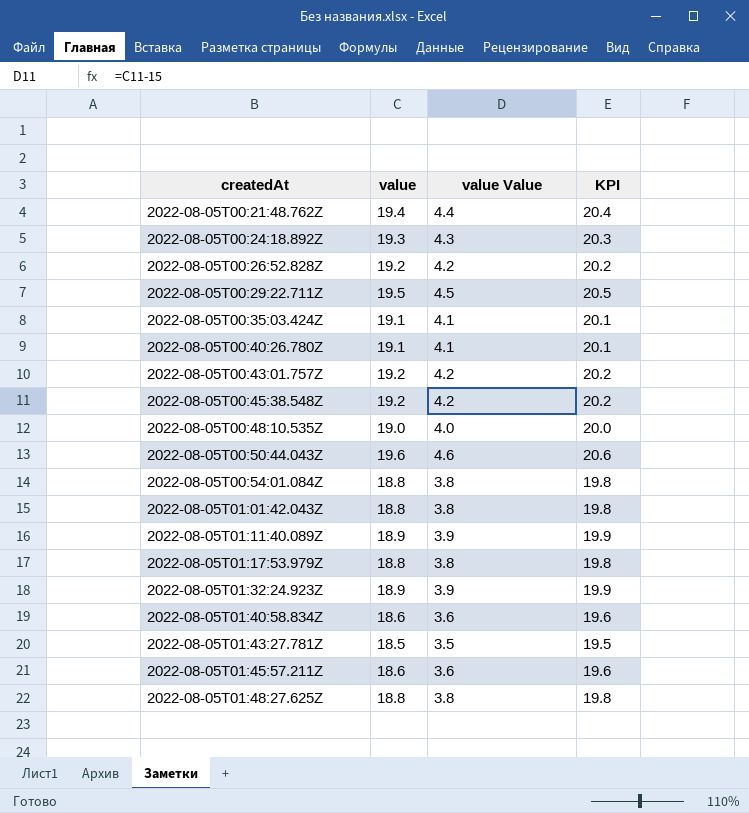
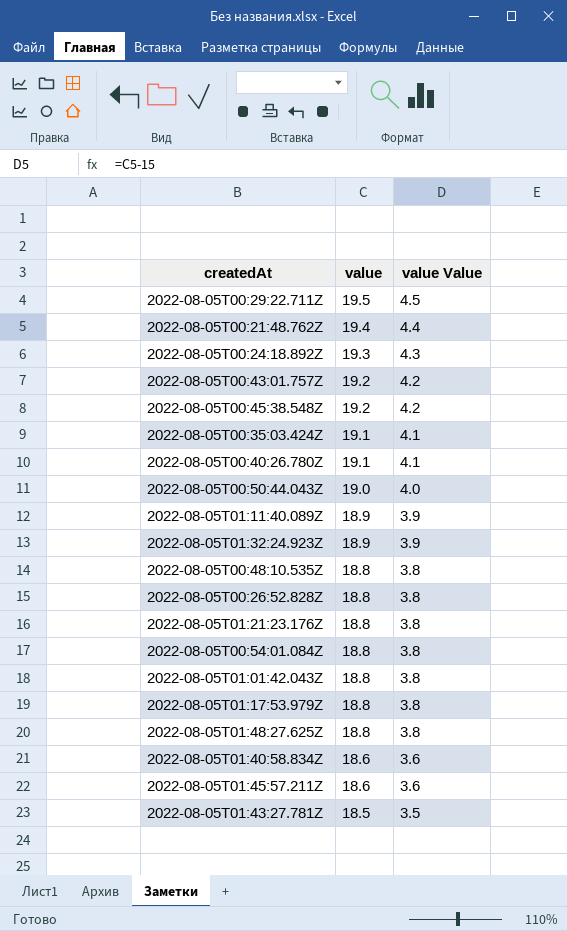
row order: createdAt ascending -> value descending
column KPI | formula: [value] + 1 -> none
2022-08-05T00:50:44.043Z | value: 19.6 -> 19.0
2022-08-05T00:50:44.043Z | value Value: 4.6 -> 4.0
2022-08-05T00:48:10.535Z | value: 19.0 -> 18.8
2022-08-05T00:48:10.535Z | value Value: 4.0 -> 3.8
2022-08-05T00:26:52.828Z | value: 19.2 -> 18.8
2022-08-05T00:26:52.828Z | value Value: 4.2 -> 3.8
row 2022-08-05T01:21:23.176Z: none -> 18.8 | 3.8

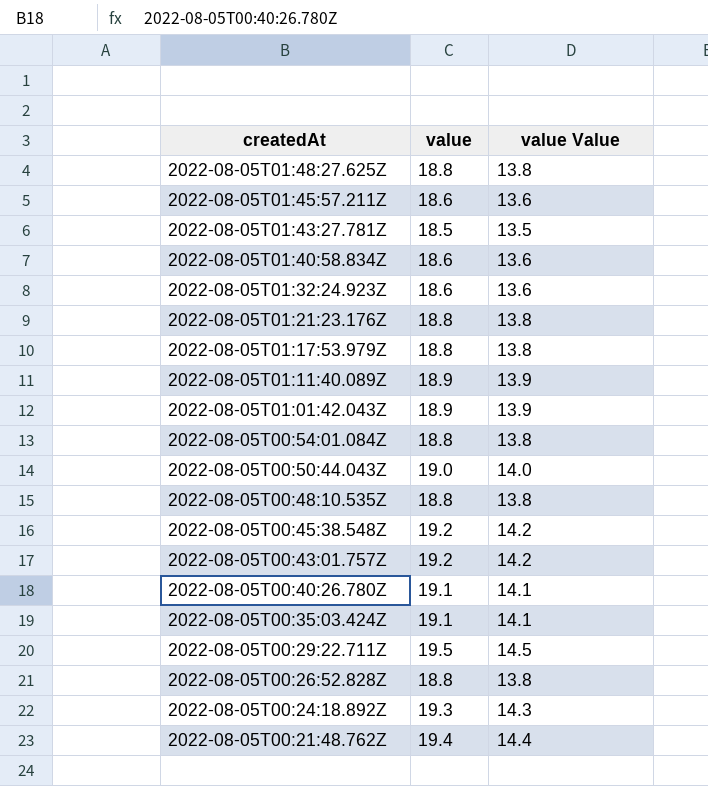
row order: value descending -> createdAt descending
column value Value | formula: [value] - 15 -> [value] - 5
2022-08-05T01:32:24.923Z | value: 18.9 -> 18.6
2022-08-05T01:01:42.043Z | value: 18.8 -> 18.9

